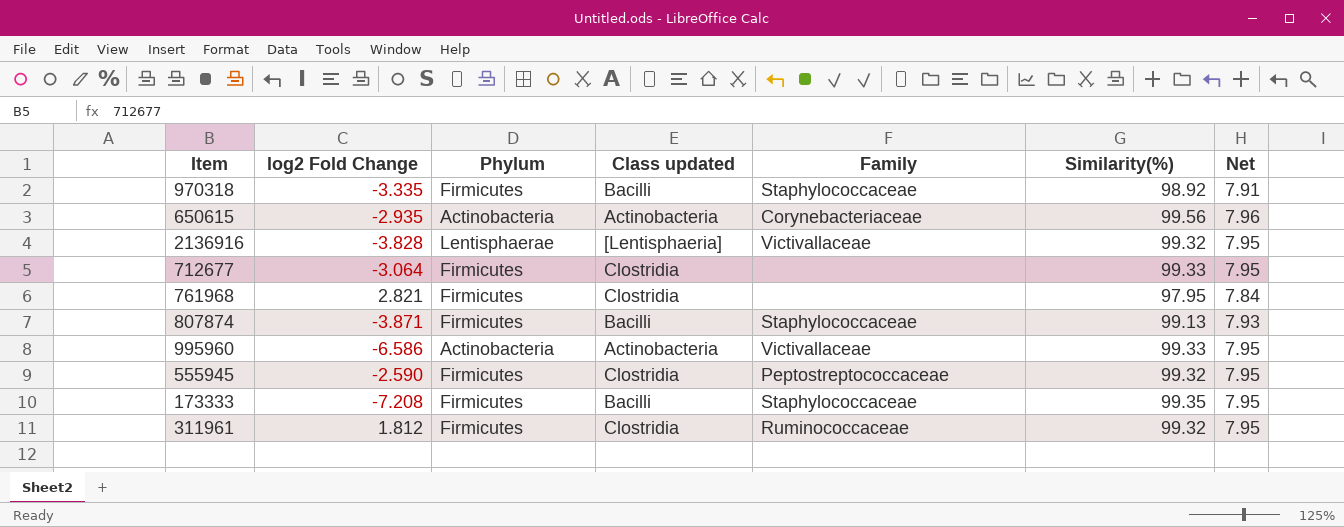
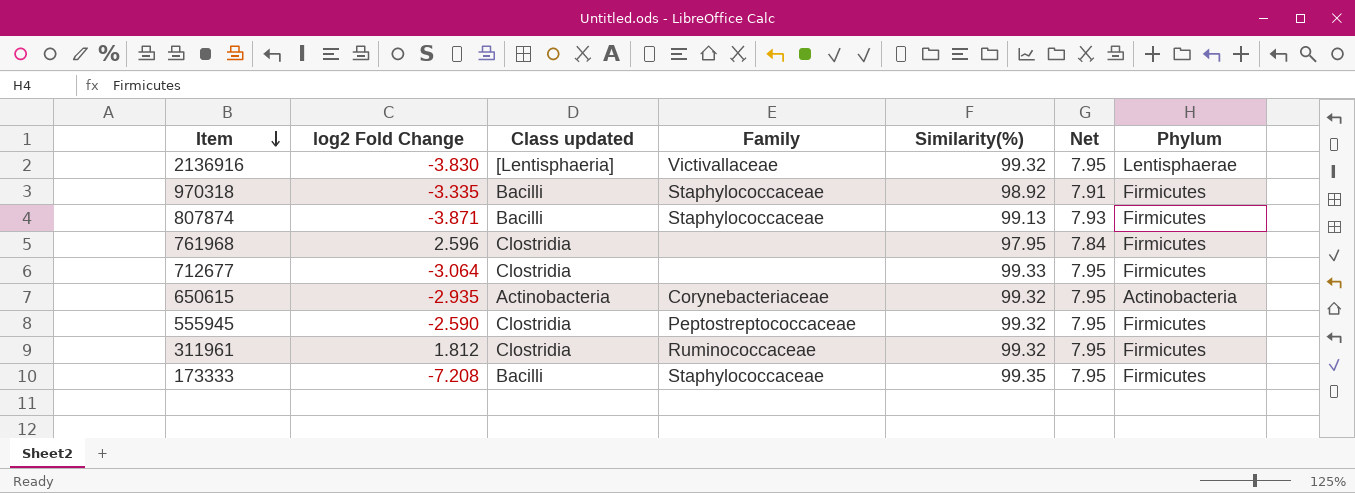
row order: none -> Item descending
column Phylum | position: 3 -> 7
row 995960: -6.586 | Actinobacteria | Actinobacteria | Victivallaceae | 99.33 | 7.95 -> none
2136916 | log2 Fold Change: -3.828 -> -3.830
761968 | log2 Fold Change: 2.821 -> 2.596
650615 | Similarity(%): 99.56 -> 99.32
650615 | Net: 7.96 -> 7.95

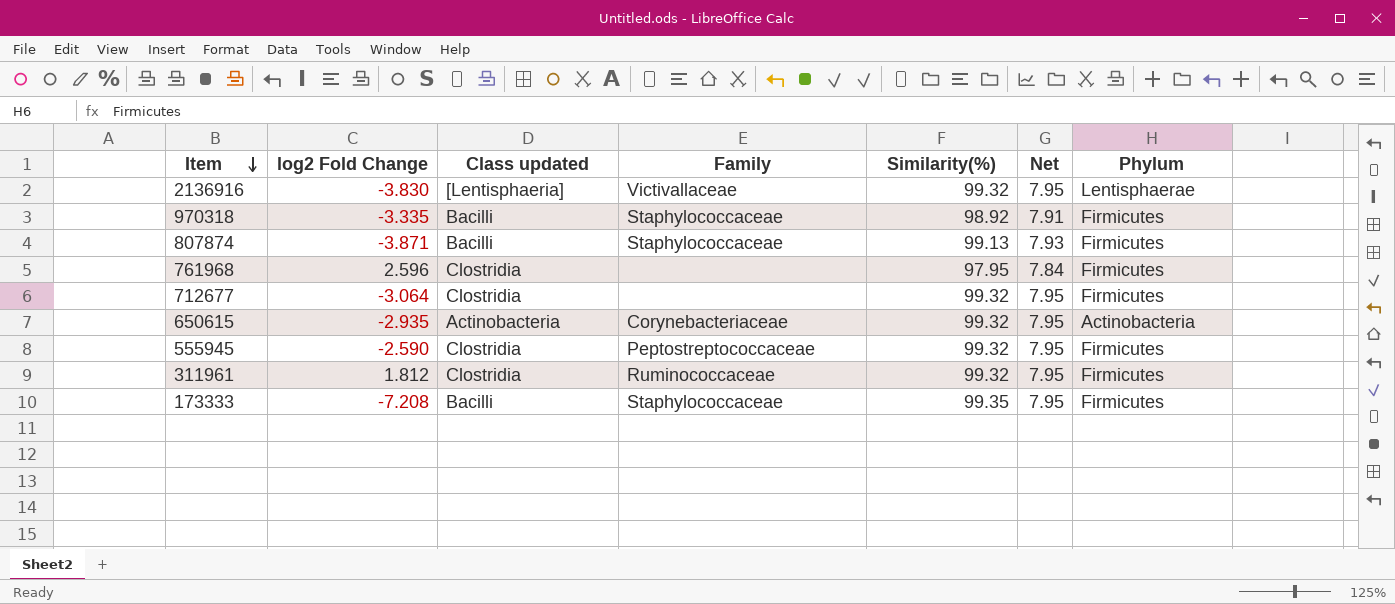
712677 | Similarity(%): 99.33 -> 99.32

